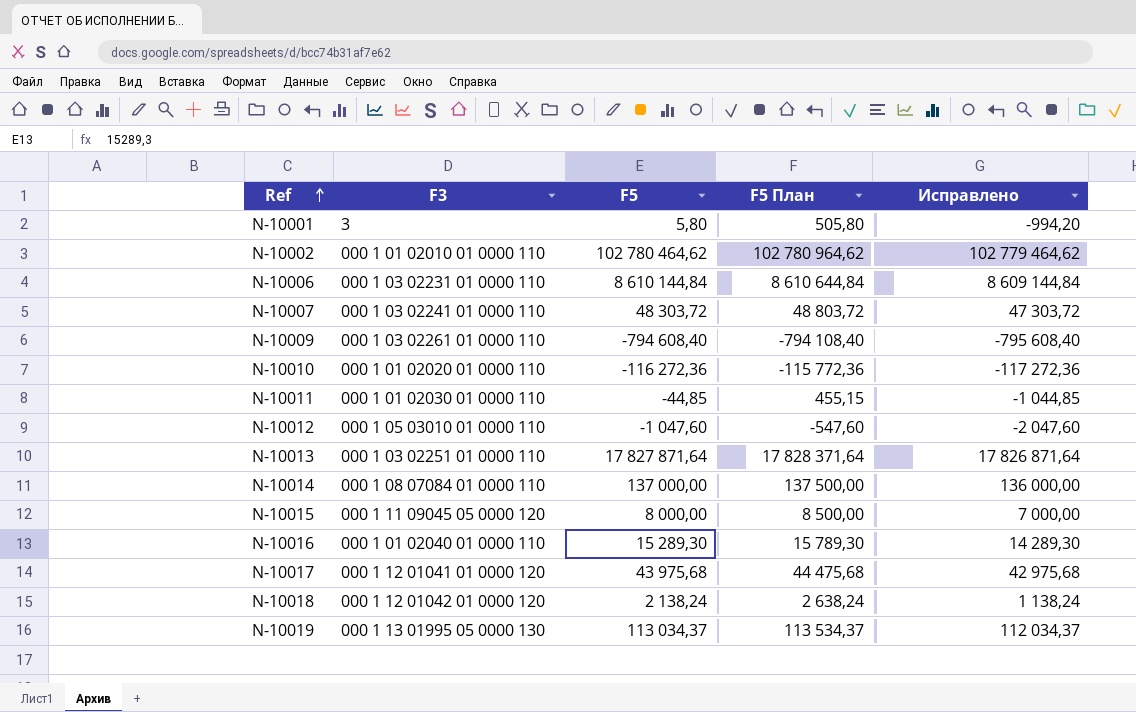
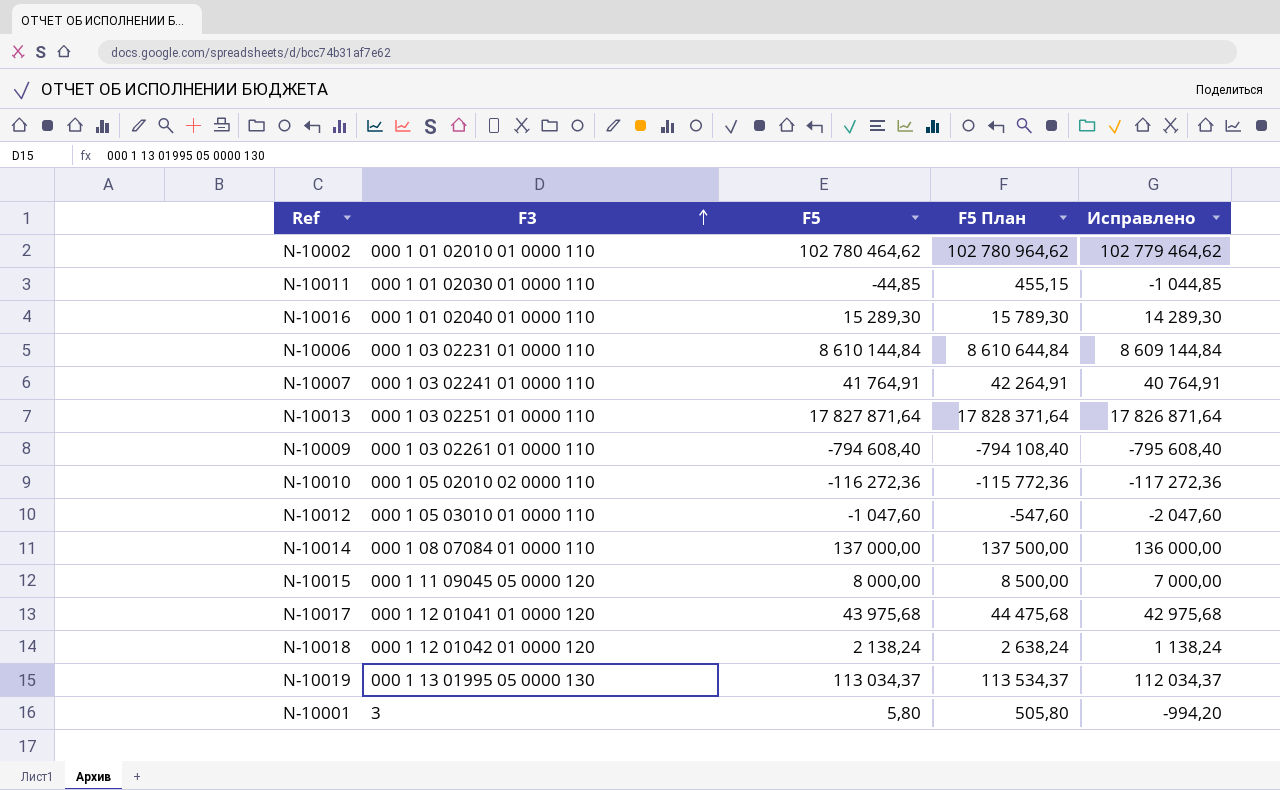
row order: Ref ascending -> F3 ascending
N-10007 | F5: 48 303,72 -> 41 764,91
N-10007 | F5 План: 48 803,72 -> 42 264,91
N-10007 | Исправлено: 47 303,72 -> 40 764,91
N-10010 | F3: 000 1 01 02020 01 0000 110 -> 000 1 05 02010 02 0000 110

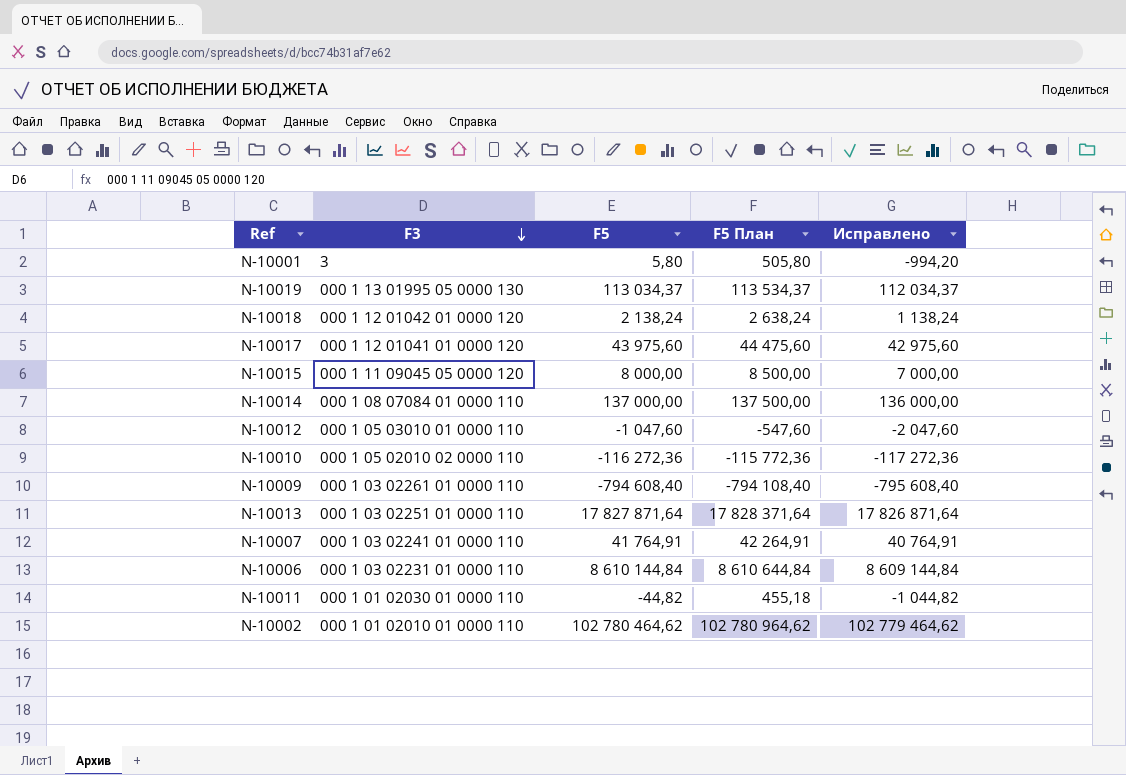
row order: F3 ascending -> F3 descending
row N-10016: 000 1 01 02040 01 0000 110 | 15 289,30 | 15 789,30 | 14 289,30 -> none
N-10017 | F5: 43 975,68 -> 43 975,60
N-10017 | F5 План: 44 475,68 -> 44 475,60
N-10017 | Исправлено: 42 975,68 -> 42 975,60
N-10011 | F5: -44,85 -> -44,82
N-10011 | F5 План: 455,15 -> 455,18
N-10011 | Исправлено: -1 044,85 -> -1 044,82

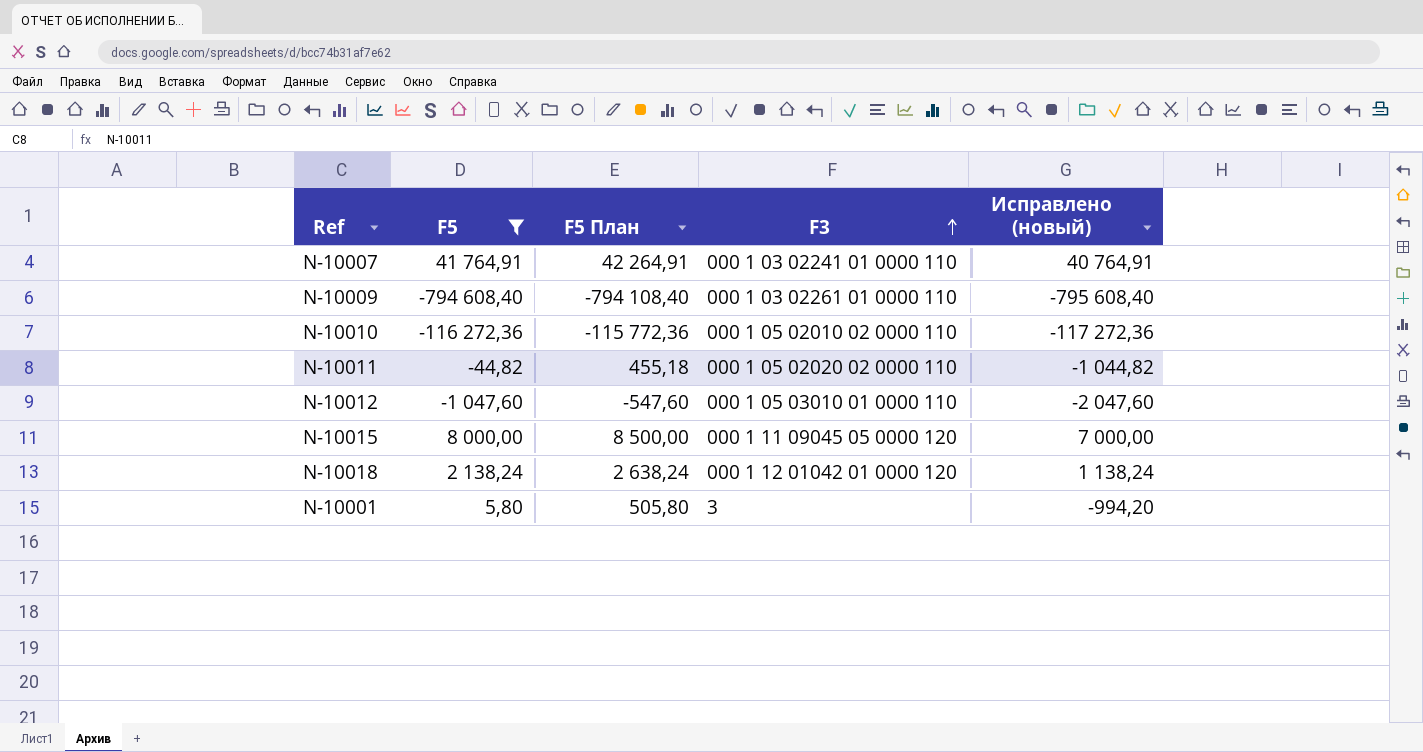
filter: none -> F5 <= 41 764,91
row order: F3 descending -> F3 ascending
column F3 | position: 2 -> 4
column name: Исправлено -> Исправлено (новый)
N-10011 | F3: 000 1 01 02030 01 0000 110 -> 000 1 05 02020 02 0000 110

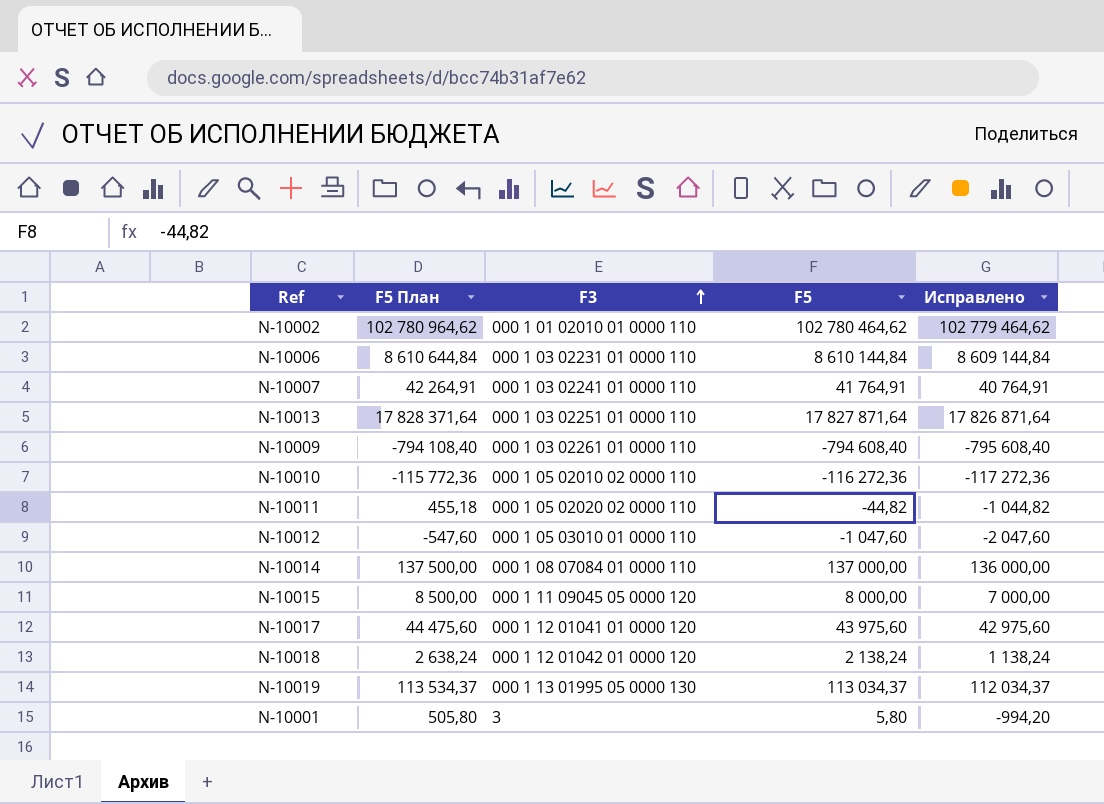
filter: F5 <= 41 764,91 -> none
column F5 | position: 2 -> 4
column name: Исправлено (новый) -> Исправлено

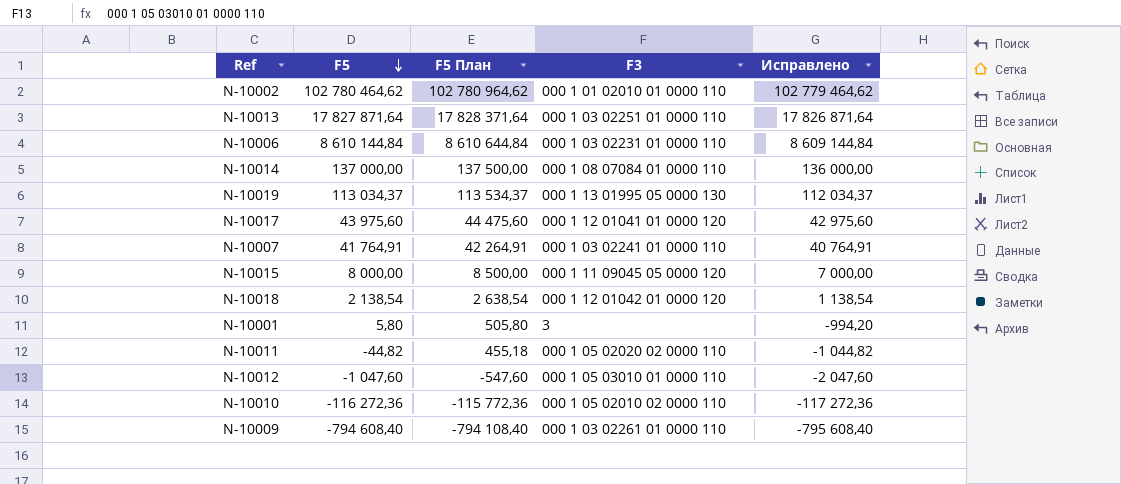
row order: F3 ascending -> F5 descending
column F5 | position: 4 -> 2
N-10018 | F5: 2 138,24 -> 2 138,54
N-10018 | F5 План: 2 638,24 -> 2 638,54
N-10018 | Исправлено: 1 138,24 -> 1 138,54

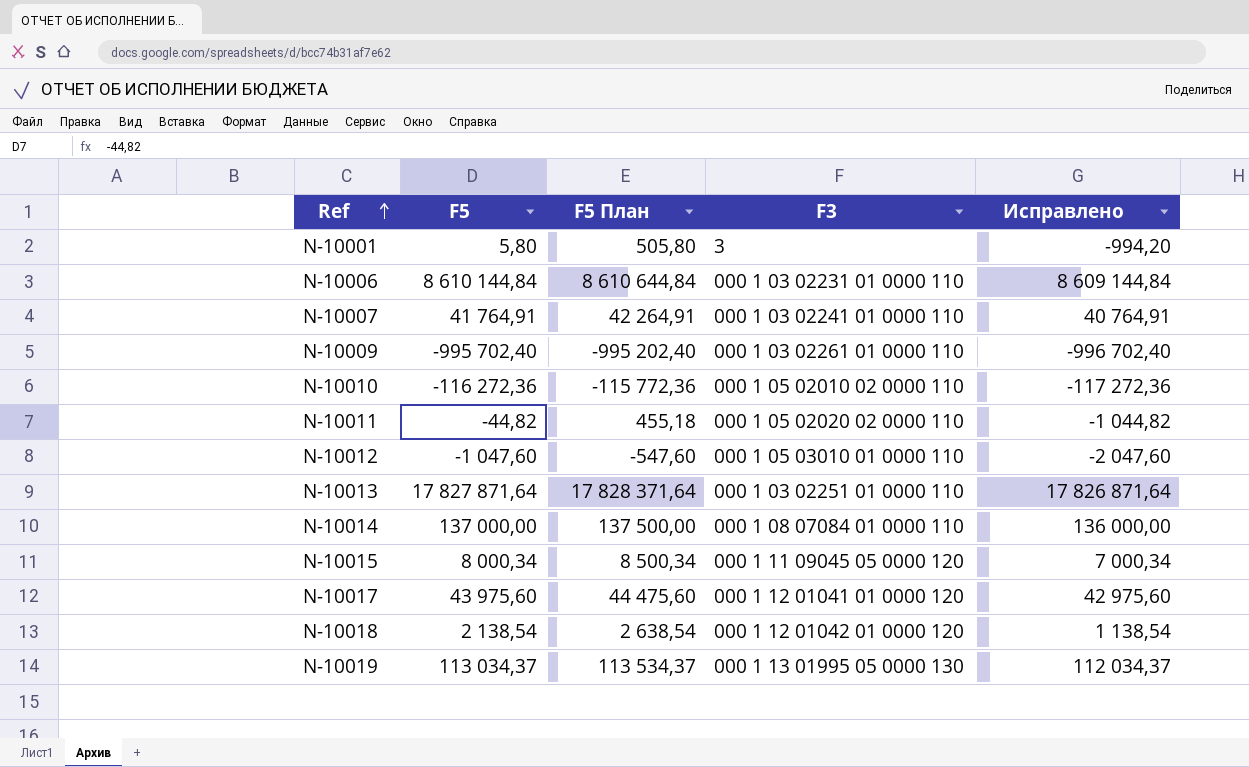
row order: F5 descending -> Ref ascending
row N-10002: 102 780 464,62 | 102 780 964,62 | 000 1 01 02010 01 0000 110 | 102 779 464,62 -> none
N-10009 | F5: -794 608,40 -> -995 702,40
N-10009 | F5 План: -794 108,40 -> -995 202,40
N-10009 | Исправлено: -795 608,40 -> -996 702,40
N-10015 | F5: 8 000,00 -> 8 000,34
N-10015 | F5 План: 8 500,00 -> 8 500,34
N-10015 | Исправлено: 7 000,00 -> 7 000,34

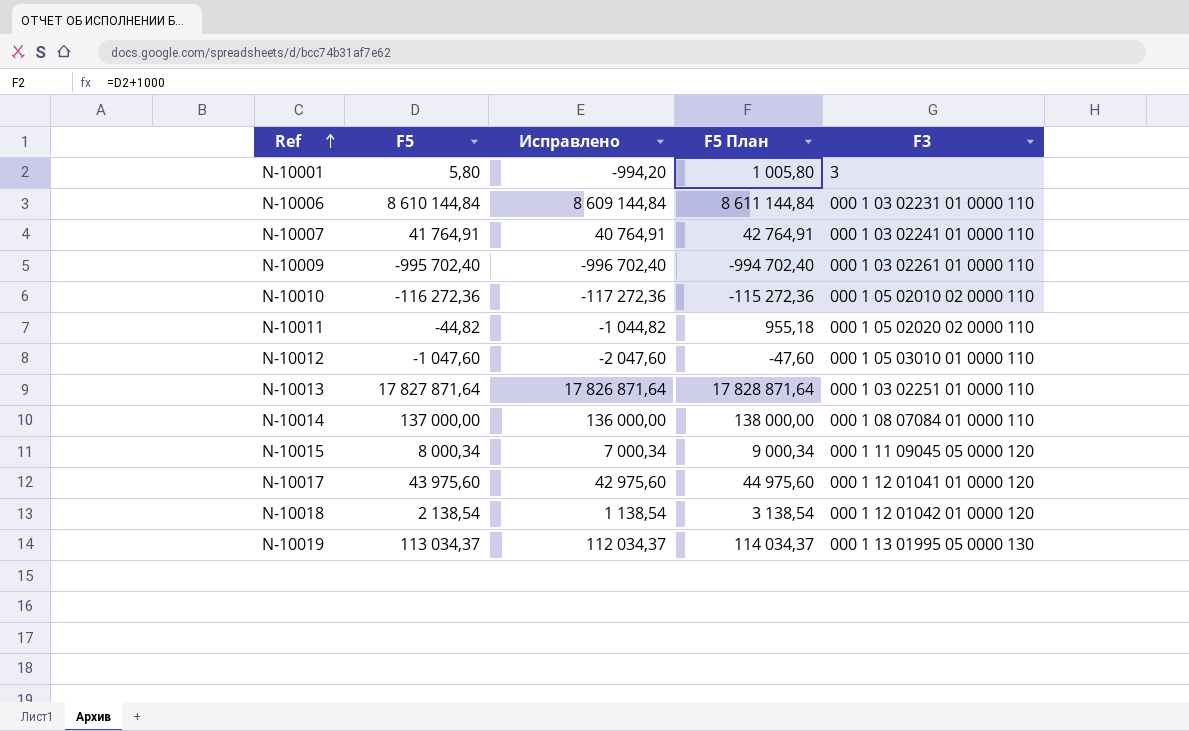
column Исправлено | position: 5 -> 3
column F5 План | formula: [F5] + 500 -> [F5] + 1000

